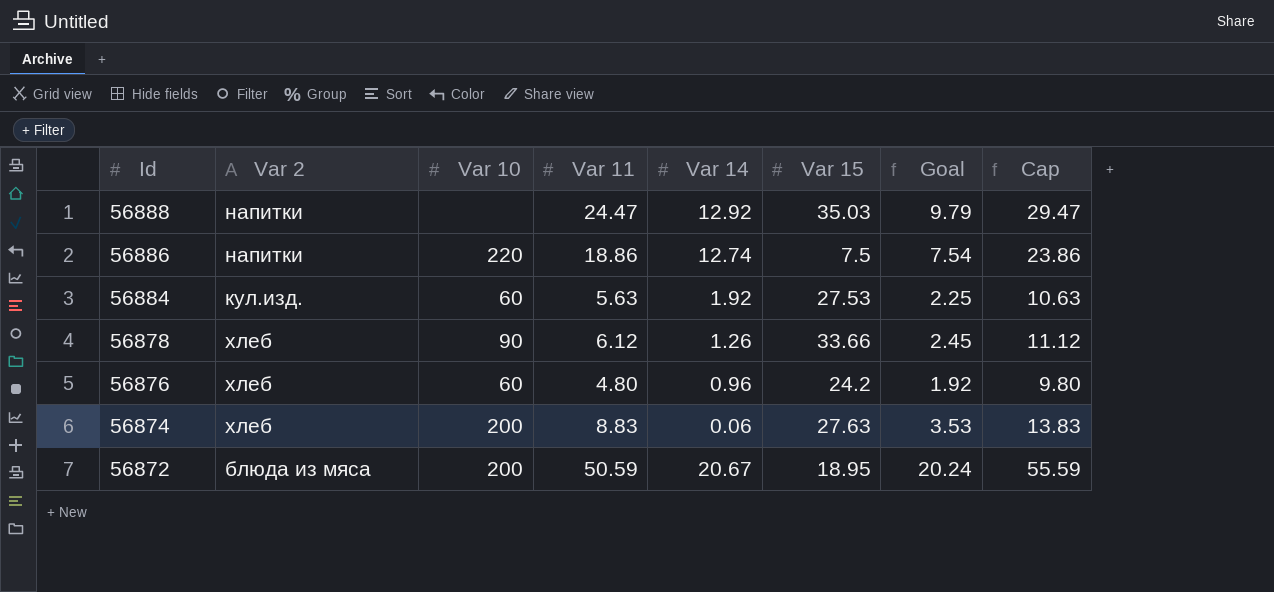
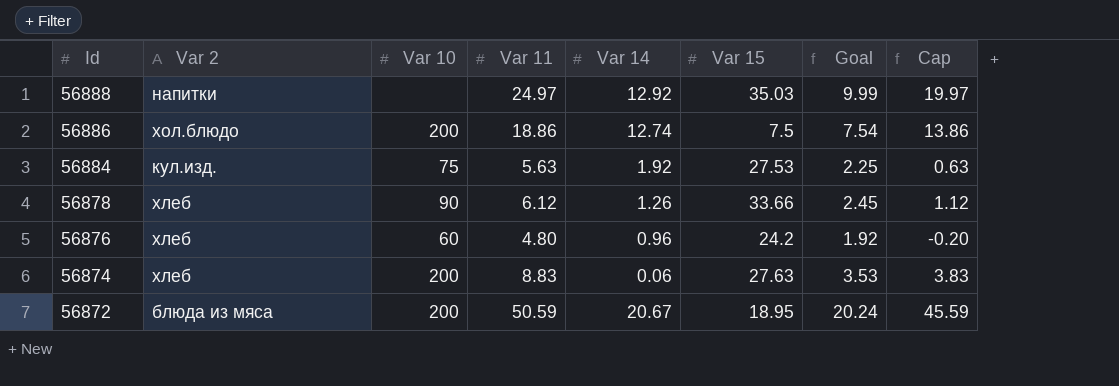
column Cap | formula: [Var 11] + 5 -> [Var 11] - 5
56888 | Var 11: 24.47 -> 24.97
56888 | Goal: 9.79 -> 9.99
56886 | Var 2: напитки -> хол.блюдо
56886 | Var 10: 220 -> 200
56884 | Var 10: 60 -> 75

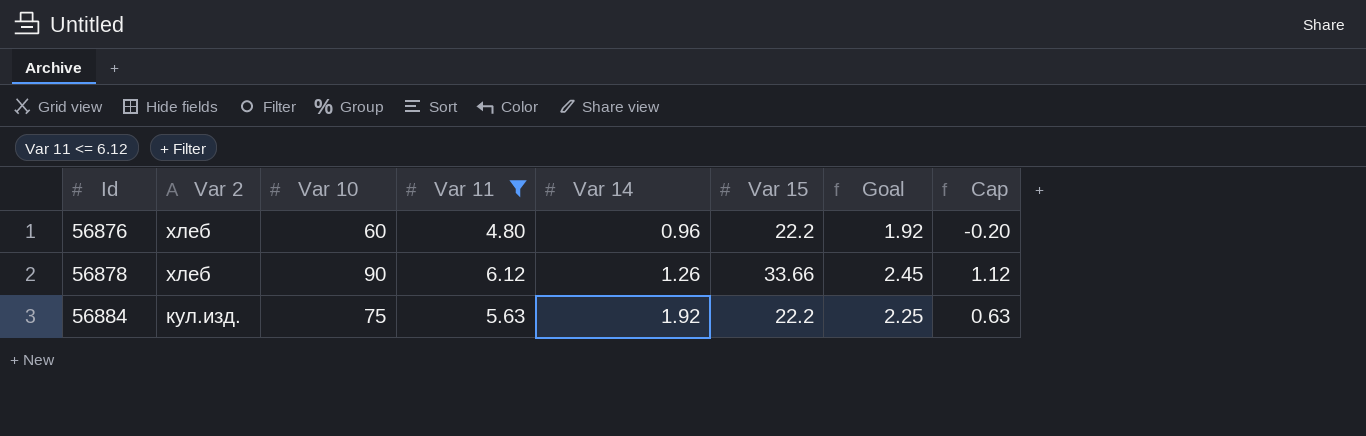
filter: none -> Var 11 <= 6.12
row order: Id descending -> Id ascending
56876 | Var 15: 24.2 -> 22.2
56884 | Var 15: 27.53 -> 22.2

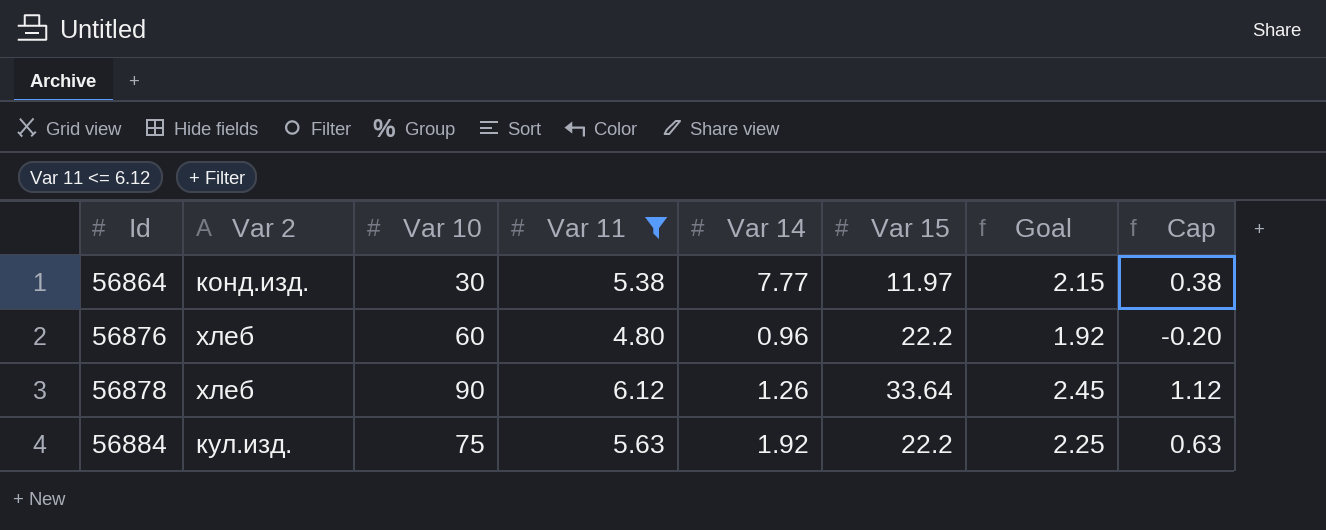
row 56864: none -> конд.изд. | 30 | 5.38 | 7.77 | 11.97 | 2.15 | 0.38
56878 | Var 15: 33.66 -> 33.64

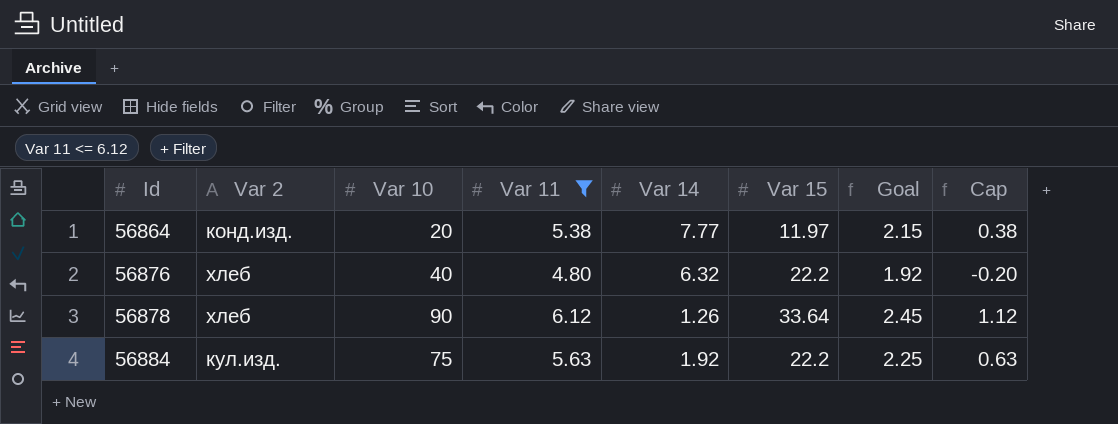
56864 | Var 10: 30 -> 20
56876 | Var 10: 60 -> 40
56876 | Var 14: 0.96 -> 6.32

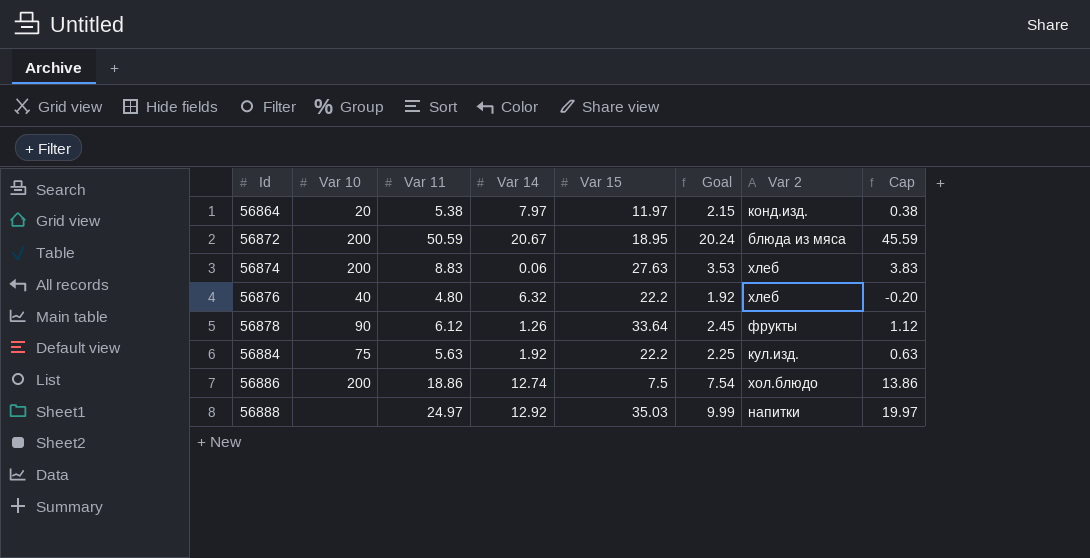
filter: Var 11 <= 6.12 -> none
column Var 2 | position: 2 -> 7
56864 | Var 14: 7.77 -> 7.97
56878 | Var 2: хлеб -> фрукты

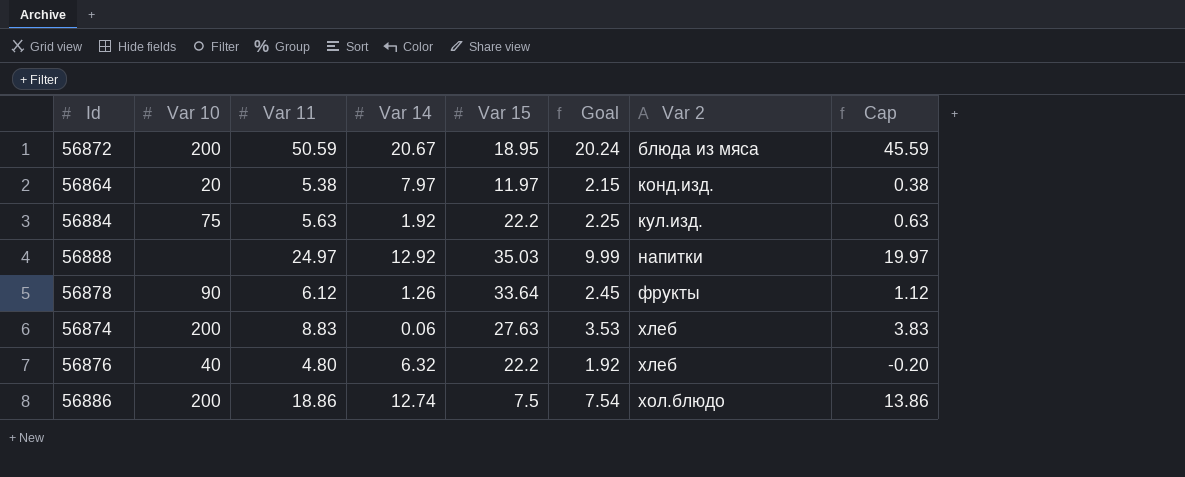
row order: Id ascending -> Var 2 ascending

